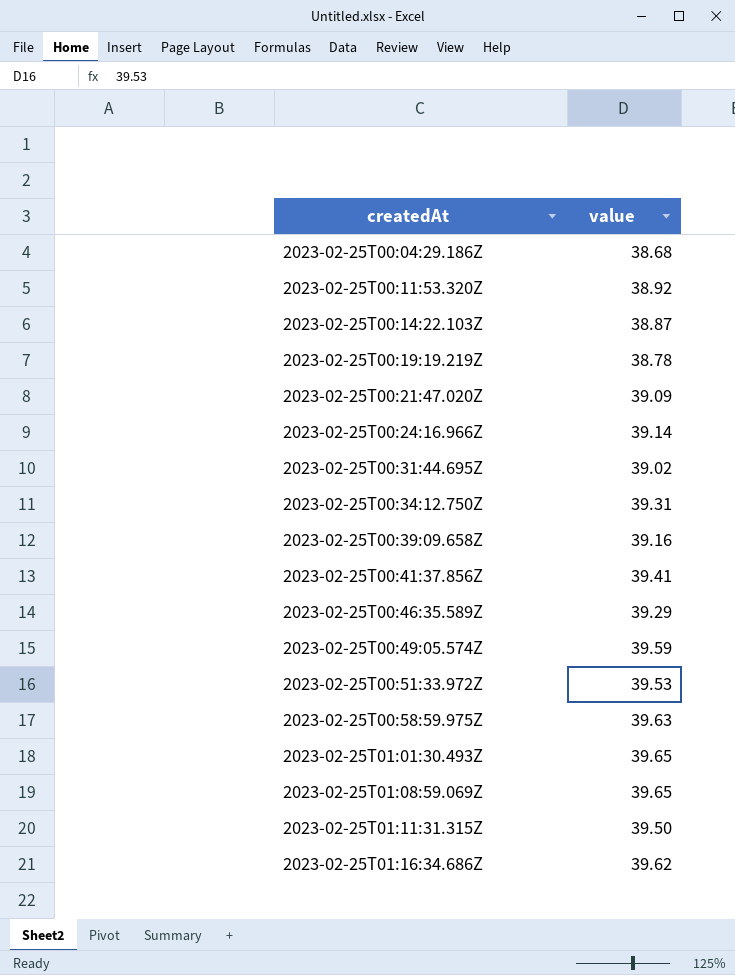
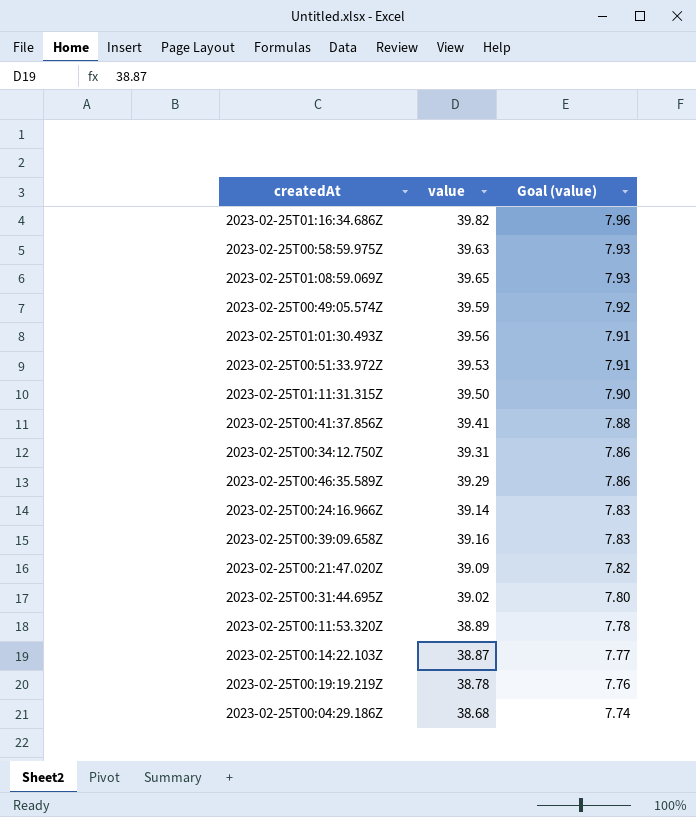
row order: createdAt ascending -> Goal (value) descending
column Goal (value) | formula: none -> [value] * 0.2
2023-02-25T01:16:34.686Z | value: 39.62 -> 39.82
2023-02-25T01:01:30.493Z | value: 39.65 -> 39.56
2023-02-25T00:11:53.320Z | value: 38.92 -> 38.89

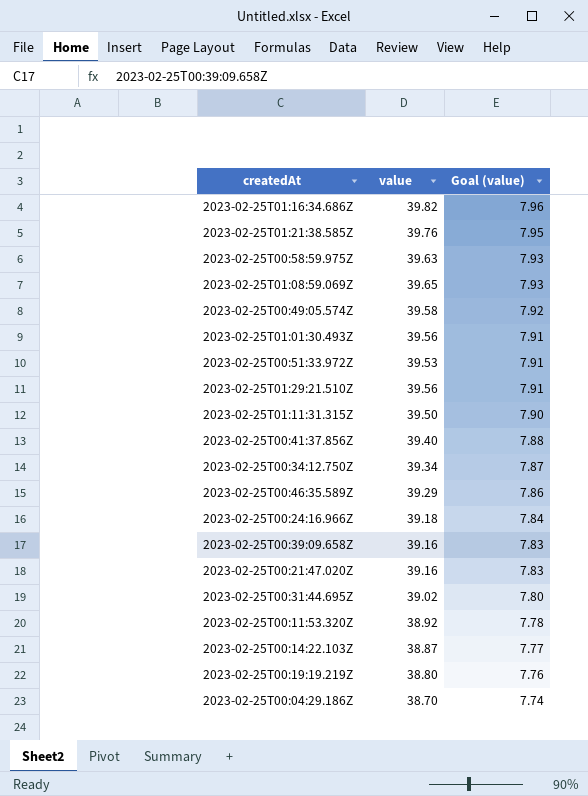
row 2023-02-25T01:21:38.585Z: none -> 39.76 | 7.95
2023-02-25T00:49:05.574Z | value: 39.59 -> 39.58
row 2023-02-25T01:29:21.510Z: none -> 39.56 | 7.91
2023-02-25T00:41:37.856Z | value: 39.41 -> 39.40
2023-02-25T00:34:12.750Z | value: 39.31 -> 39.34
2023-02-25T00:34:12.750Z | Goal (value): 7.86 -> 7.87
2023-02-25T00:24:16.966Z | value: 39.14 -> 39.18
2023-02-25T00:24:16.966Z | Goal (value): 7.83 -> 7.84
2023-02-25T00:21:47.020Z | value: 39.09 -> 39.16
2023-02-25T00:21:47.020Z | Goal (value): 7.82 -> 7.83
2023-02-25T00:11:53.320Z | value: 38.89 -> 38.92
2023-02-25T00:19:19.219Z | value: 38.78 -> 38.80
2023-02-25T00:04:29.186Z | value: 38.68 -> 38.70

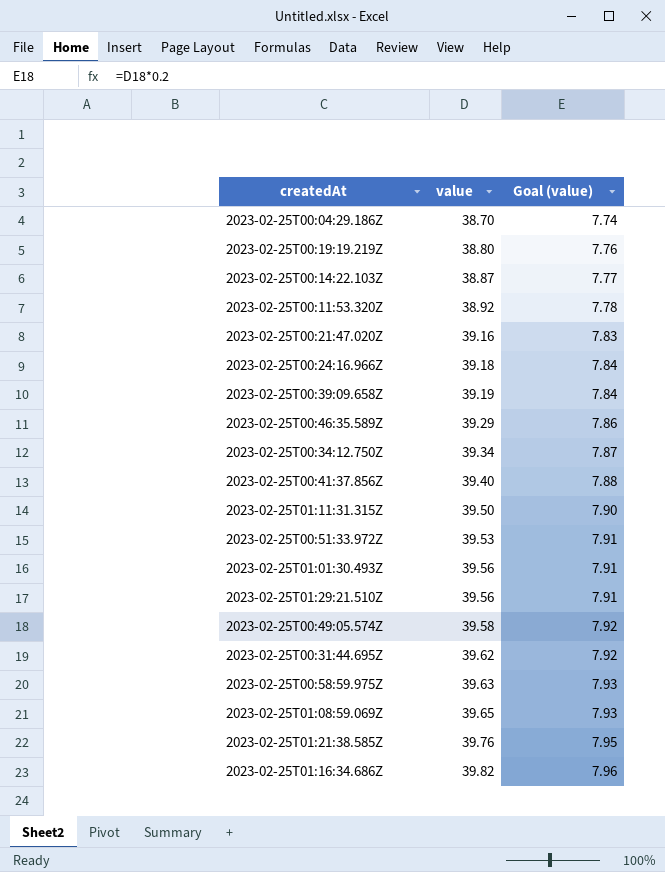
row order: Goal (value) descending -> value ascending
2023-02-25T00:39:09.658Z | value: 39.16 -> 39.19
2023-02-25T00:39:09.658Z | Goal (value): 7.83 -> 7.84
2023-02-25T00:31:44.695Z | value: 39.02 -> 39.62
2023-02-25T00:31:44.695Z | Goal (value): 7.80 -> 7.92

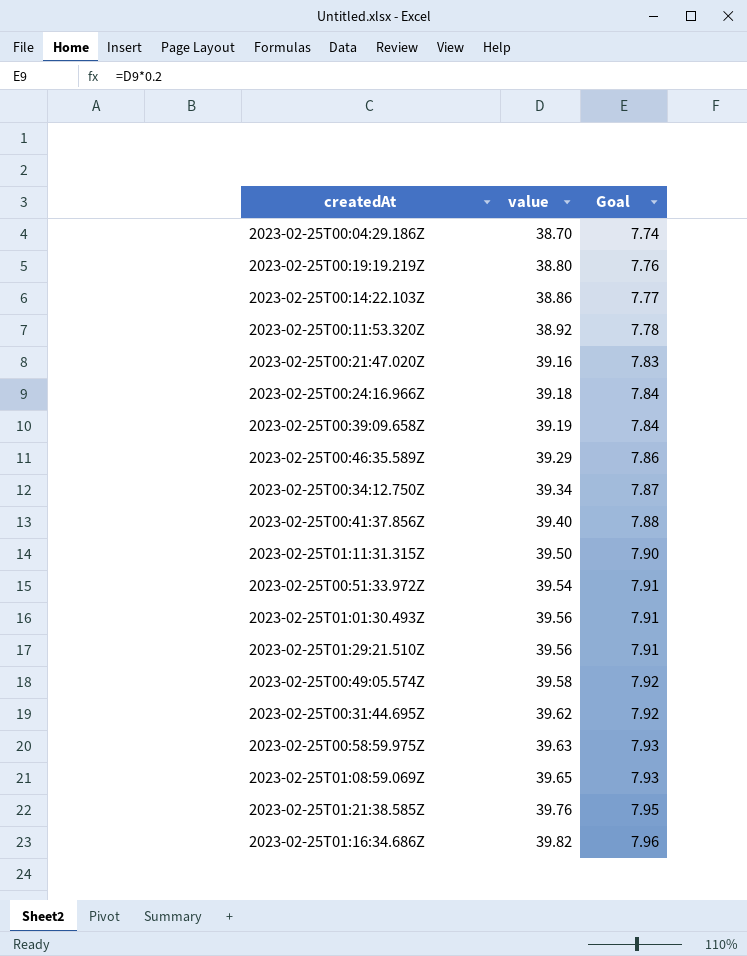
column name: Goal (value) -> Goal
2023-02-25T00:14:22.103Z | value: 38.87 -> 38.86
2023-02-25T00:51:33.972Z | value: 39.53 -> 39.54

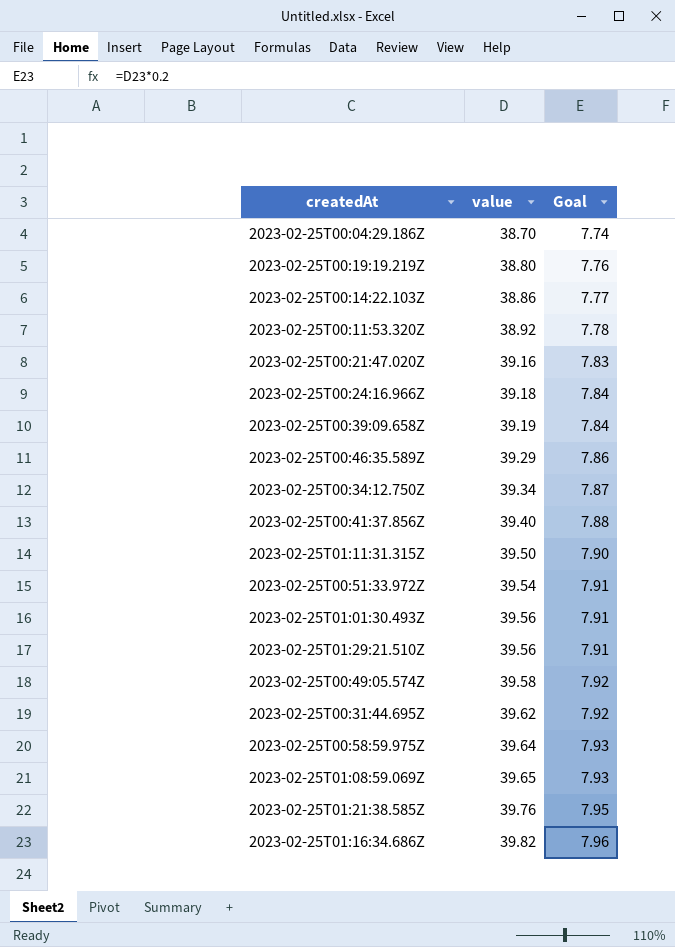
2023-02-25T00:58:59.975Z | value: 39.63 -> 39.64

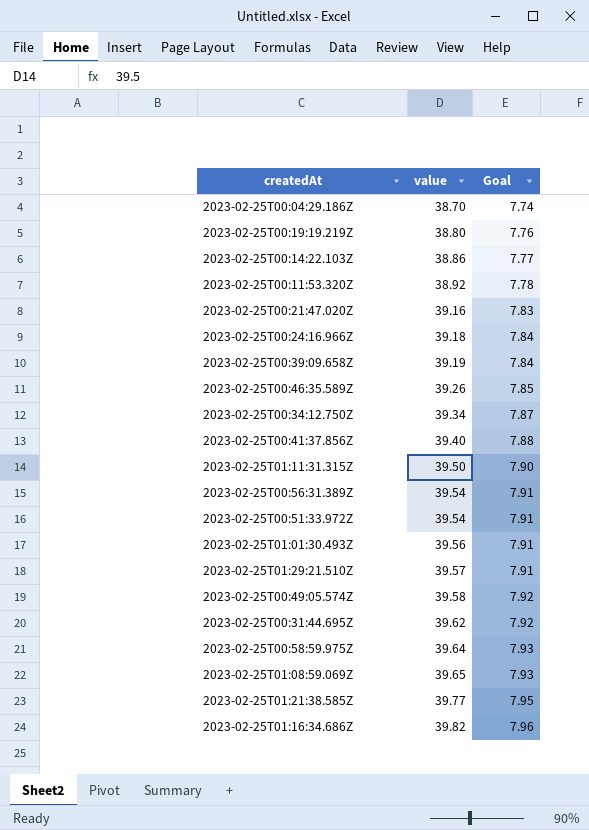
2023-02-25T00:46:35.589Z | value: 39.29 -> 39.26
2023-02-25T00:46:35.589Z | Goal: 7.86 -> 7.85
row 2023-02-25T00:56:31.389Z: none -> 39.54 | 7.91
2023-02-25T01:29:21.510Z | value: 39.56 -> 39.57
2023-02-25T01:21:38.585Z | value: 39.76 -> 39.77

